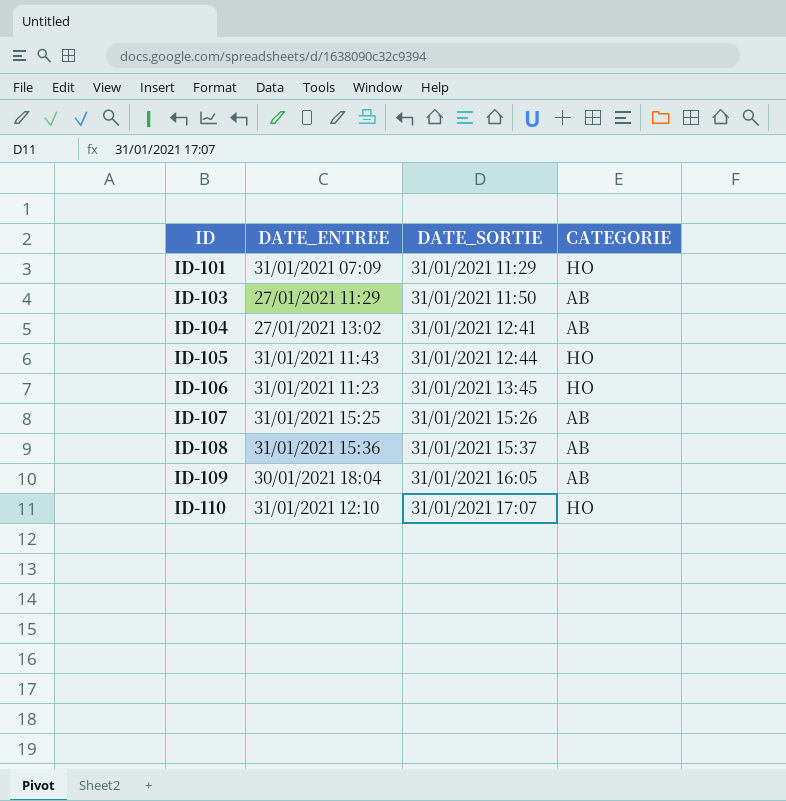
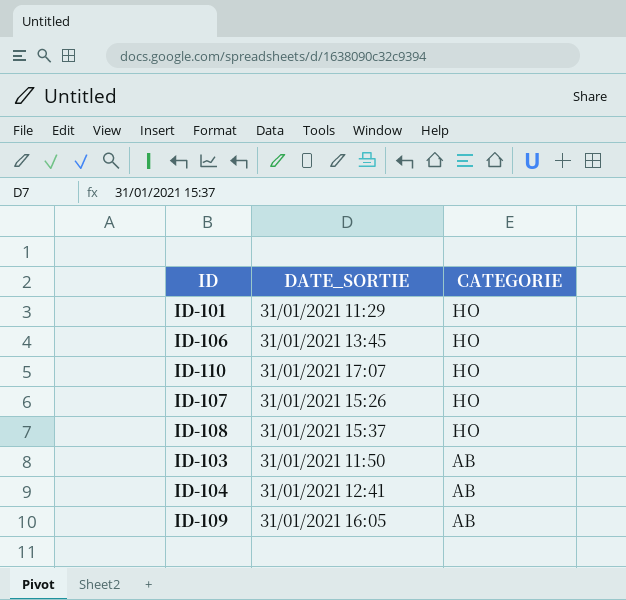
row order: ID ascending -> CATEGORIE descending
column DATE_ENTREE | position: 2 -> none
row ID-105: 31/01/2021 11:43 | 31/01/2021 12:44 | HO -> none
ID-107 | CATEGORIE: AB -> HO
ID-108 | CATEGORIE: AB -> HO

